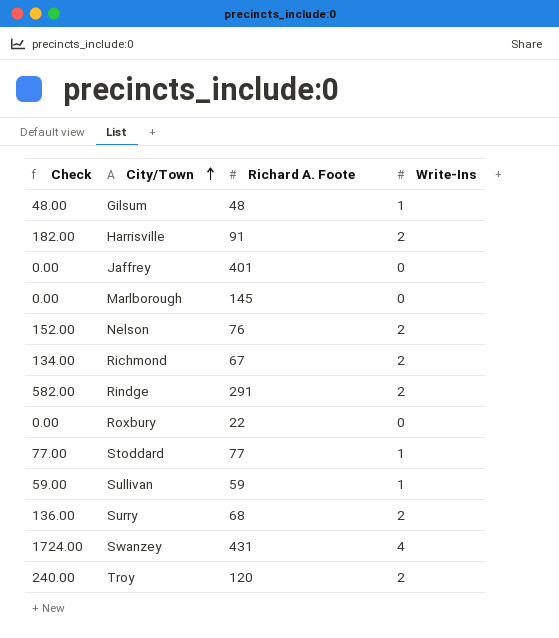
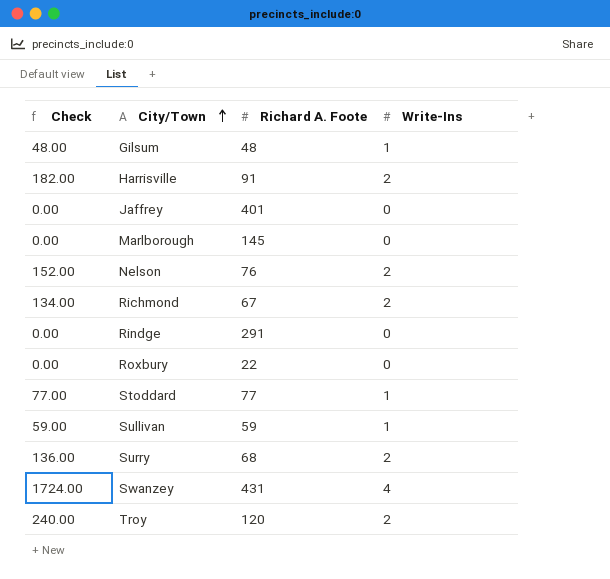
Rindge | Check: 582.00 -> 0.00
Rindge | Write-Ins: 2 -> 0

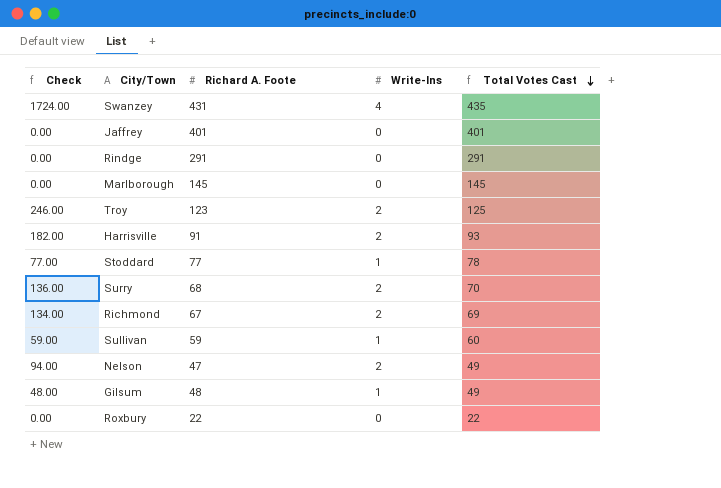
row order: City/Town ascending -> Total Votes Cast descending
column Total Votes Cast | formula: none -> [Richard A. Foote] + [Write-Ins]
Troy | Check: 240.00 -> 246.00
Troy | Richard A. Foote: 120 -> 123
Nelson | Check: 152.00 -> 94.00
Nelson | Richard A. Foote: 76 -> 47

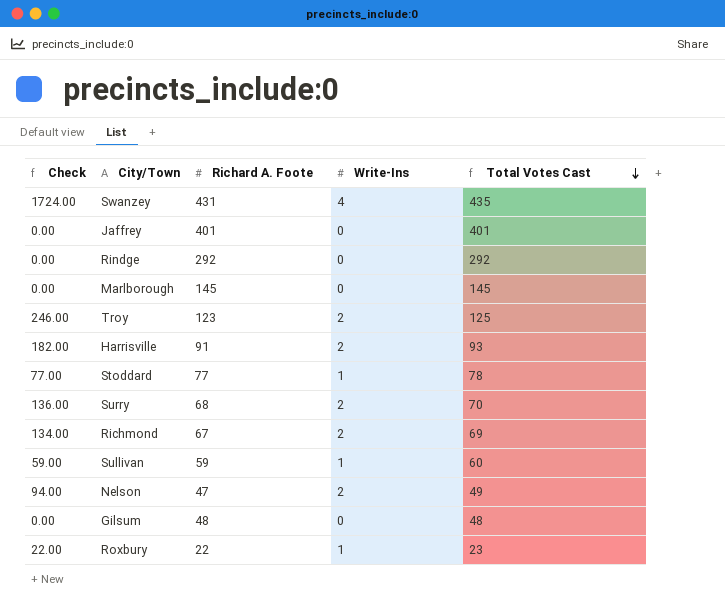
Rindge | Richard A. Foote: 291 -> 292
Rindge | Total Votes Cast: 291 -> 292
Gilsum | Check: 48.00 -> 0.00
Gilsum | Write-Ins: 1 -> 0
Gilsum | Total Votes Cast: 49 -> 48
Roxbury | Check: 0.00 -> 22.00
Roxbury | Write-Ins: 0 -> 1
Roxbury | Total Votes Cast: 22 -> 23

